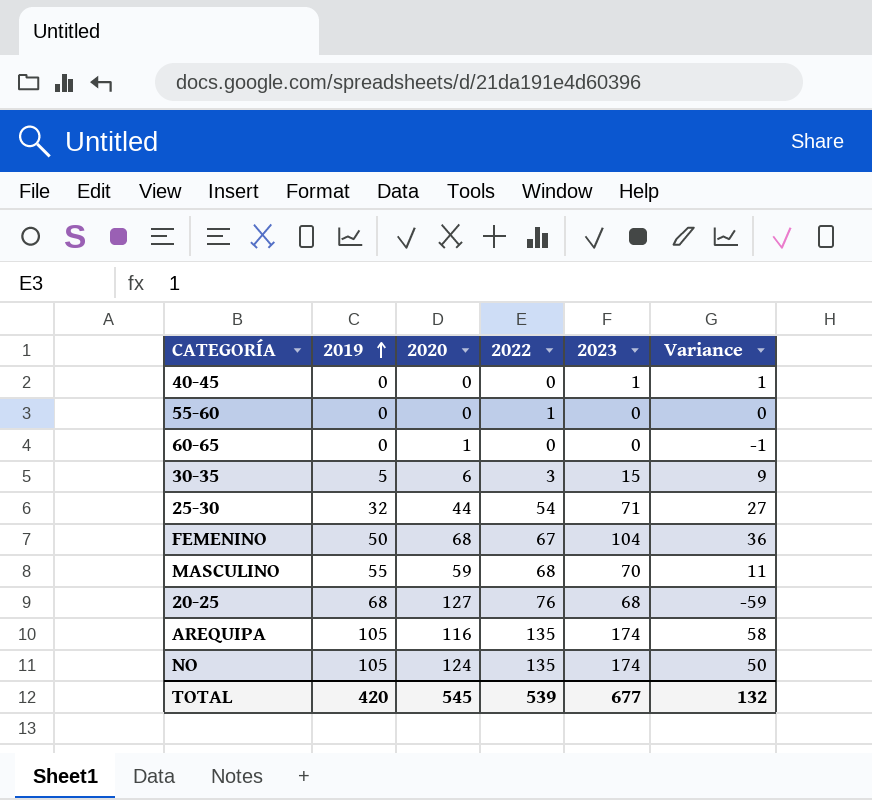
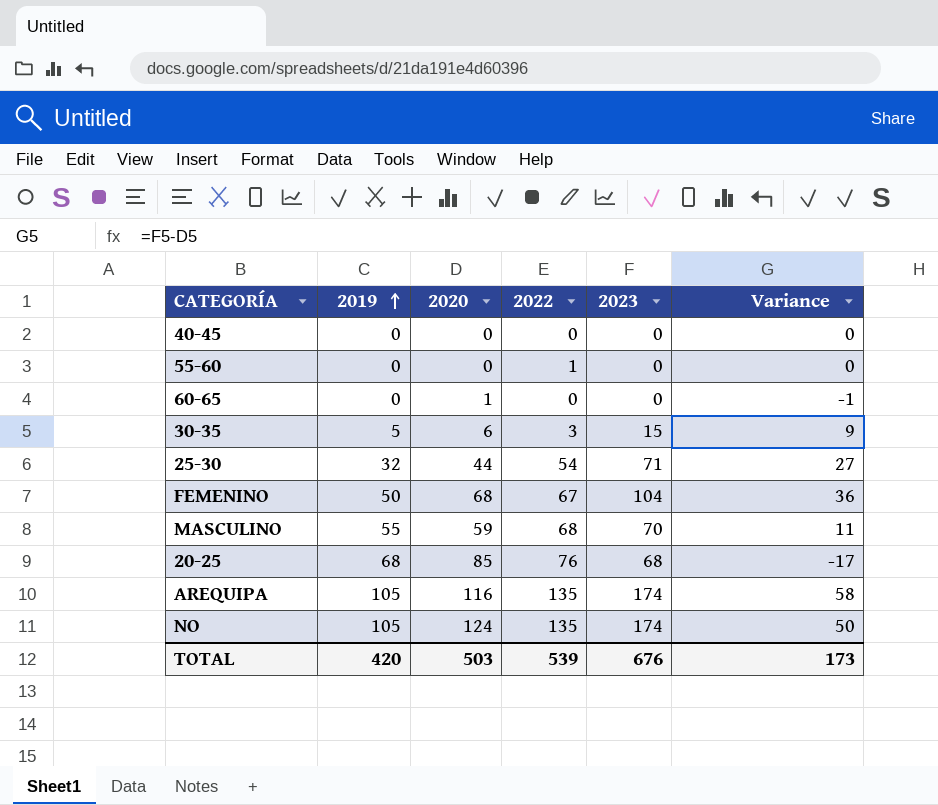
40-45 | 2023: 1 -> 0
40-45 | Variance: 1 -> 0
20-25 | 2020: 127 -> 85
20-25 | Variance: -59 -> -17
TOTAL | 2020: 545 -> 503
TOTAL | 2023: 677 -> 676
TOTAL | Variance: 132 -> 173

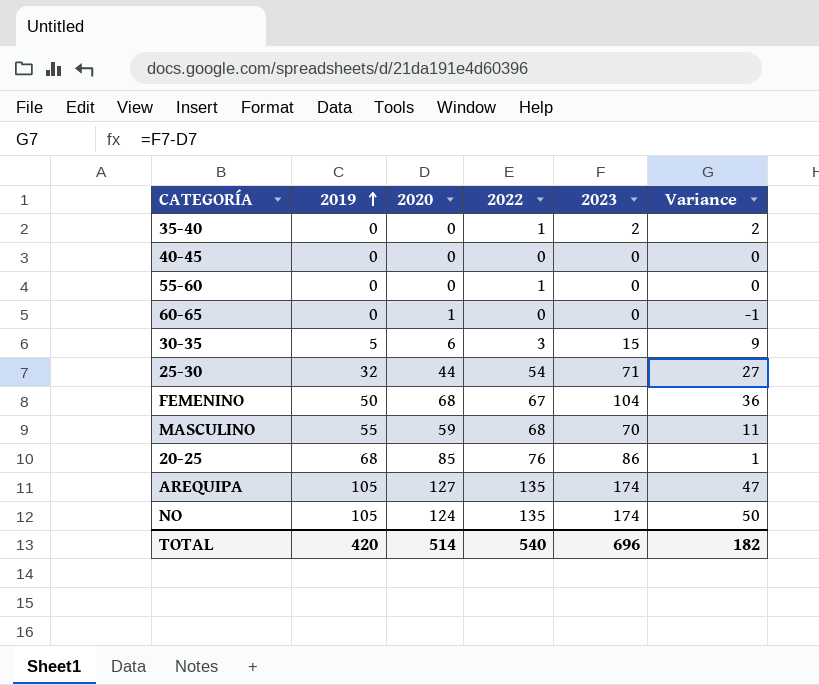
row 35-40: none -> 0 | 0 | 1 | 2 | 2
20-25 | 2023: 68 -> 86
20-25 | Variance: -17 -> 1
AREQUIPA | 2020: 116 -> 127
AREQUIPA | Variance: 58 -> 47
TOTAL | 2020: 503 -> 514
TOTAL | 2022: 539 -> 540
TOTAL | 2023: 676 -> 696
TOTAL | Variance: 173 -> 182

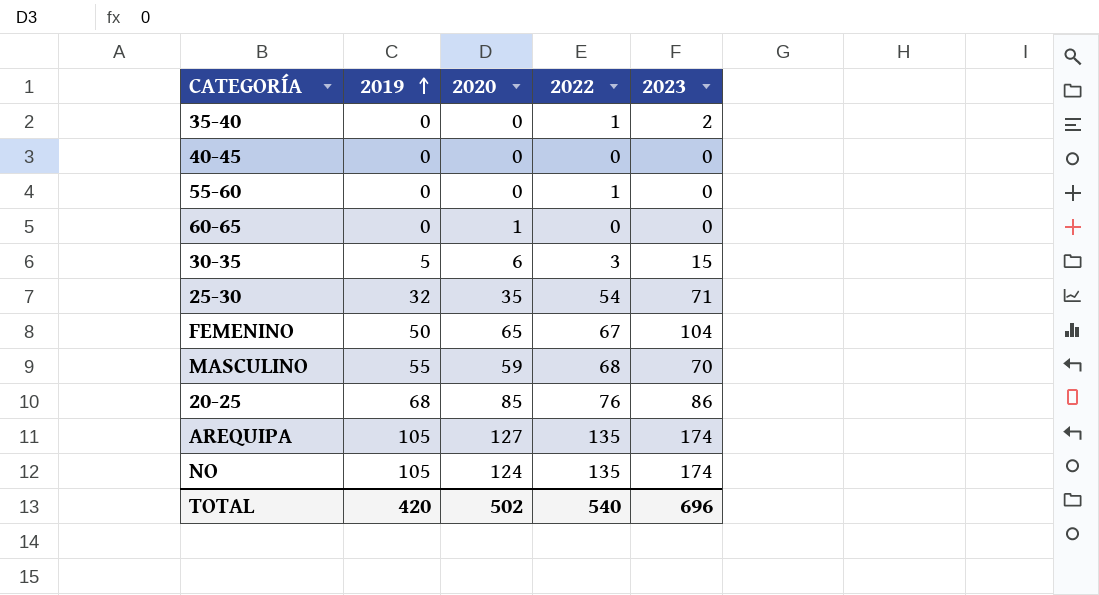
column Variance | formula: [2023] - [2020] -> none
25-30 | 2020: 44 -> 35
FEMENINO | 2020: 68 -> 65
TOTAL | 2020: 514 -> 502

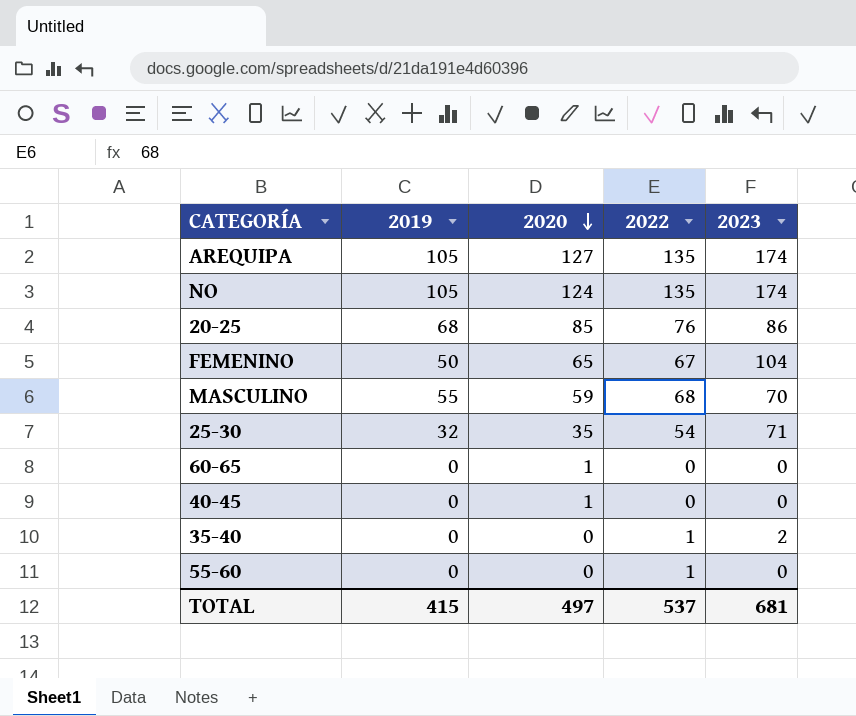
row order: 2019 ascending -> 2020 descending
row 30-35: 5 | 6 | 3 | 15 -> none
40-45 | 2020: 0 -> 1
TOTAL | 2019: 420 -> 415
TOTAL | 2020: 502 -> 497
TOTAL | 2022: 540 -> 537
TOTAL | 2023: 696 -> 681

